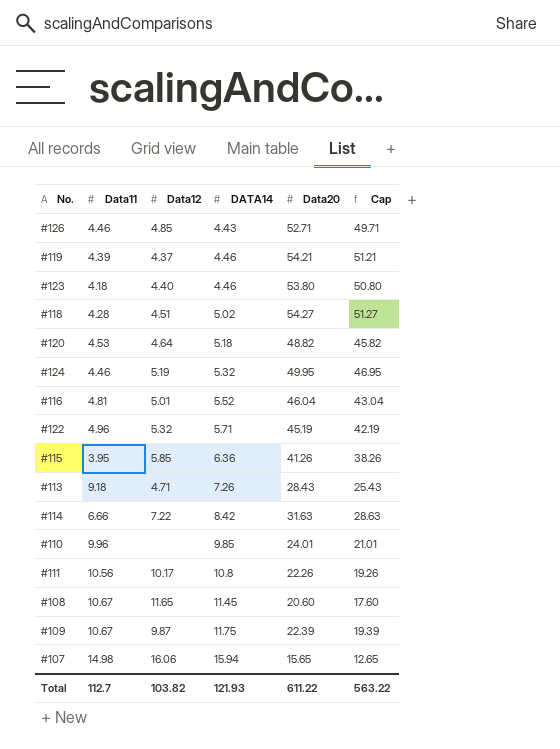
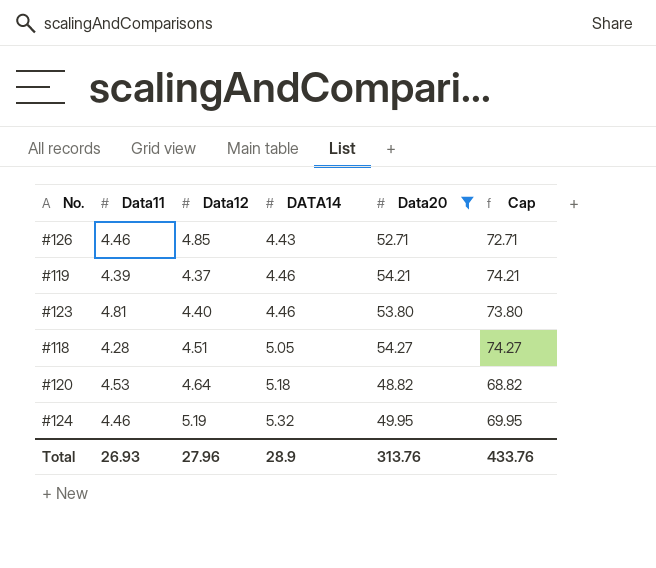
filter: none -> Data20 >= 48.82
column Cap | formula: [Data20] - 3 -> [Data20] + 20
#123 | Data11: 4.18 -> 4.81
#118 | DATA14: 5.02 -> 5.05
Total | Data11: 112.7 -> 26.93
Total | Data12: 103.82 -> 27.96
Total | DATA14: 121.93 -> 28.9
Total | Data20: 611.22 -> 313.76
Total | Cap: 563.22 -> 433.76

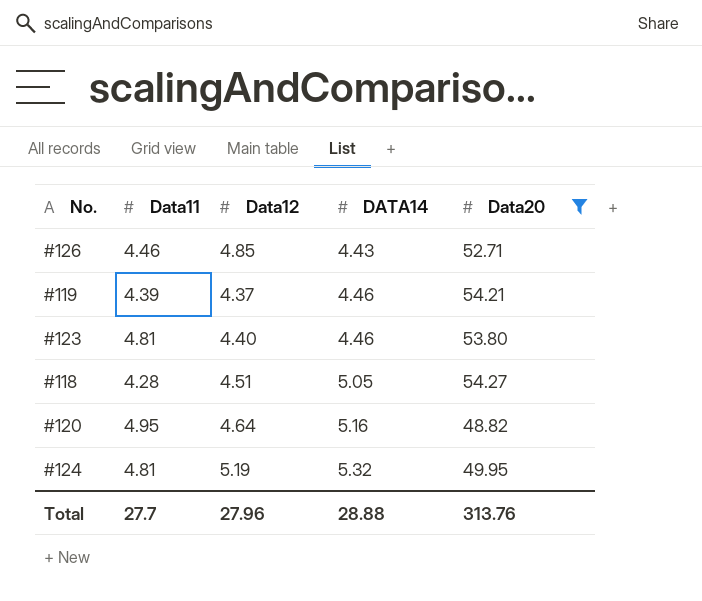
column Cap | formula: [Data20] + 20 -> none
#120 | Data11: 4.53 -> 4.95
#120 | DATA14: 5.18 -> 5.16
#124 | Data11: 4.46 -> 4.81
Total | Data11: 26.93 -> 27.7
Total | DATA14: 28.9 -> 28.88

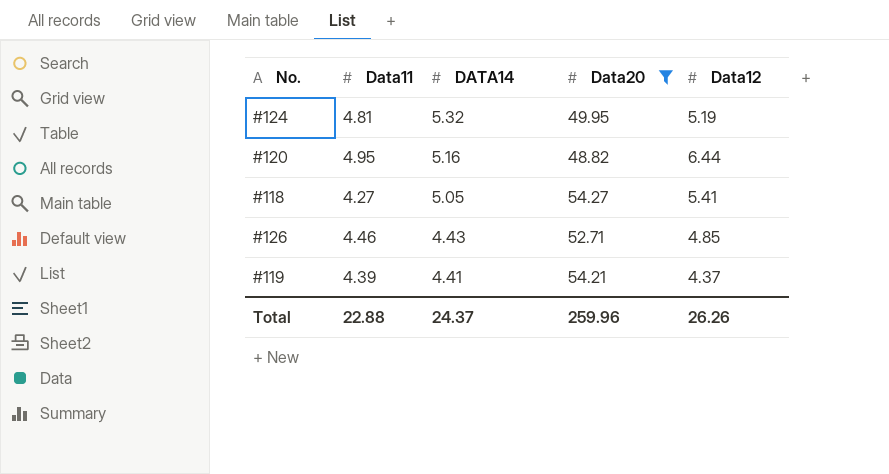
row order: DATA14 ascending -> DATA14 descending
column Data12 | position: 3 -> 5
row #123: 4.81 | 4.40 | 4.46 | 53.80 -> none
#120 | Data12: 4.64 -> 6.44
#118 | Data11: 4.28 -> 4.27
#118 | Data12: 4.51 -> 5.41
#119 | DATA14: 4.46 -> 4.41
Total | Data11: 27.7 -> 22.88
Total | DATA14: 28.88 -> 24.37
Total | Data20: 313.76 -> 259.96
Total | Data12: 27.96 -> 26.26

